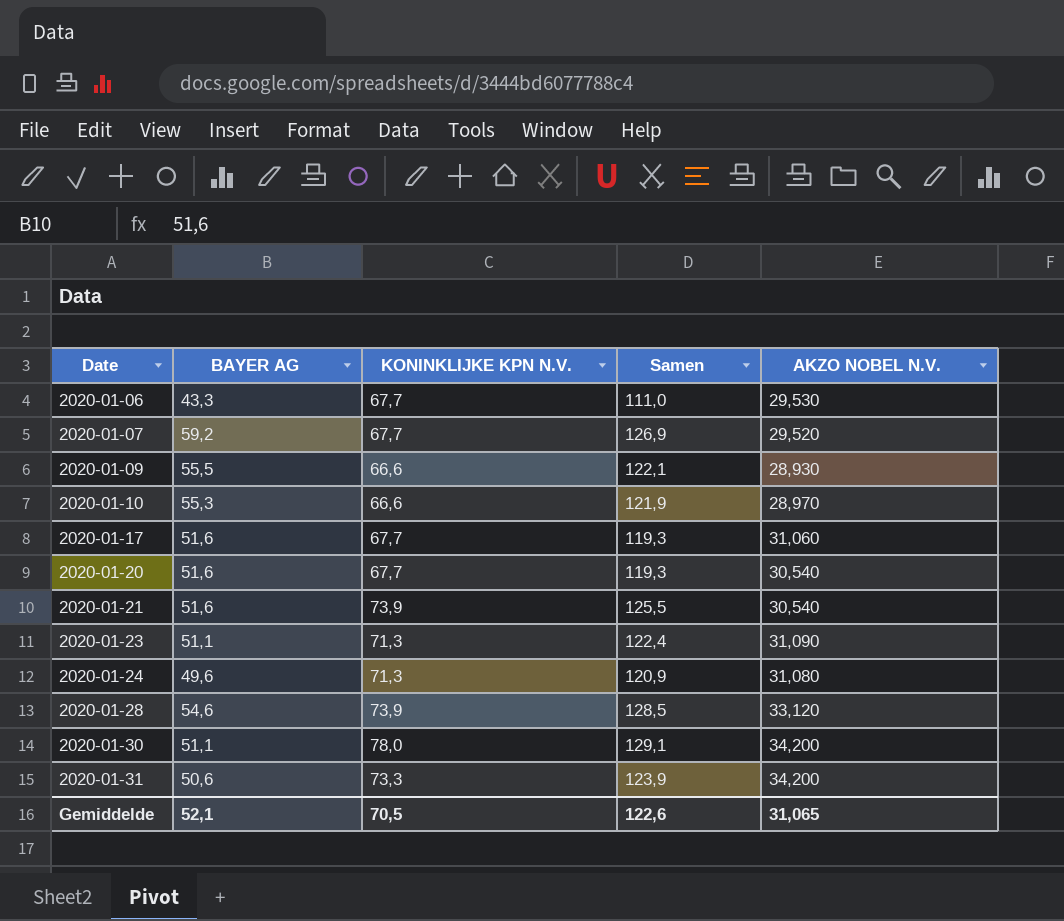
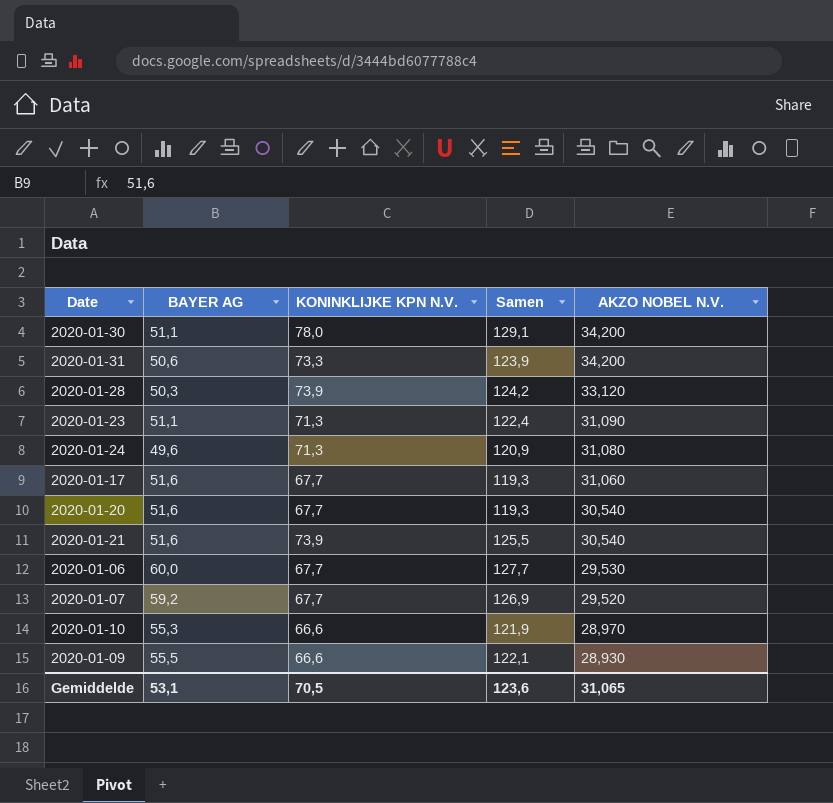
row order: Date ascending -> AKZO NOBEL N.V. descending
2020-01-28 | BAYER AG: 54,6 -> 50,3
2020-01-28 | Samen: 128,5 -> 124,2
2020-01-06 | BAYER AG: 43,3 -> 60,0
2020-01-06 | Samen: 111,0 -> 127,7
Gemiddelde | BAYER AG: 52,1 -> 53,1
Gemiddelde | Samen: 122,6 -> 123,6

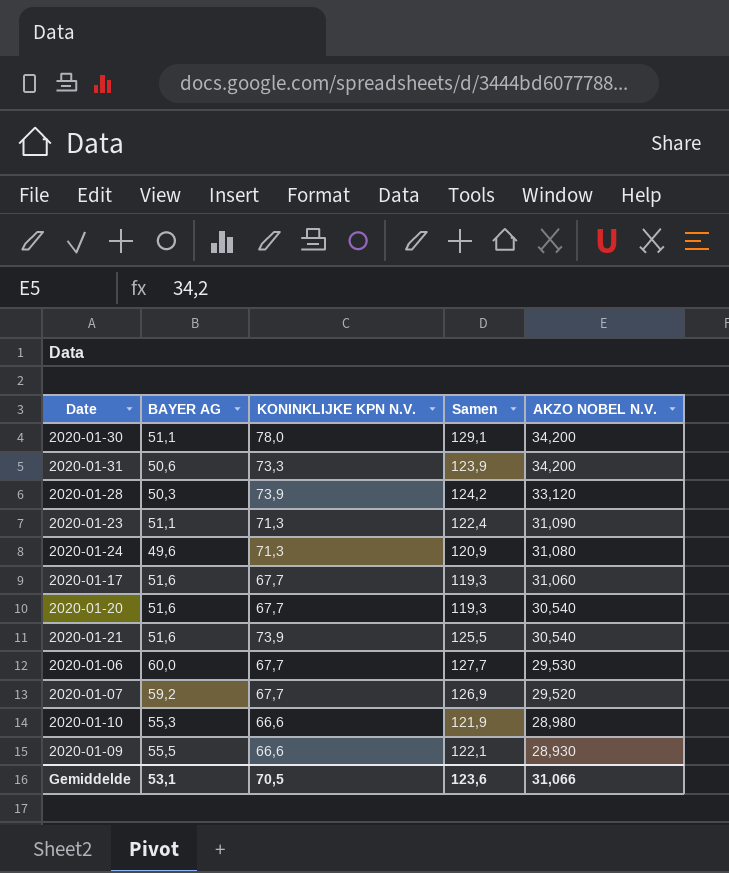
2020-01-10 | AKZO NOBEL N.V.: 28,970 -> 28,980
Gemiddelde | AKZO NOBEL N.V.: 31,065 -> 31,066

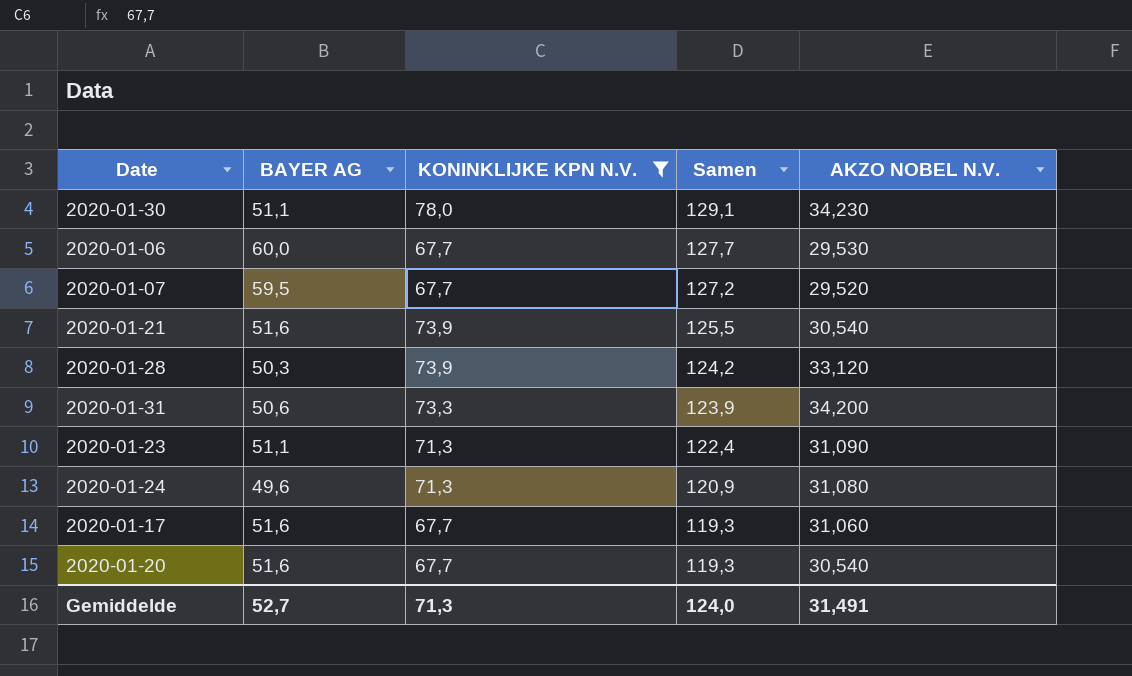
filter: none -> KONINKLIJKE KPN N.V. != 66,6
row order: AKZO NOBEL N.V. descending -> Samen descending
2020-01-30 | AKZO NOBEL N.V.: 34,200 -> 34,230
2020-01-07 | BAYER AG: 59,2 -> 59,5
2020-01-07 | Samen: 126,9 -> 127,2
Gemiddelde | BAYER AG: 53,1 -> 52,7
Gemiddelde | KONINKLIJKE KPN N.V.: 70,5 -> 71,3
Gemiddelde | Samen: 123,6 -> 124,0
Gemiddelde | AKZO NOBEL N.V.: 31,066 -> 31,491

